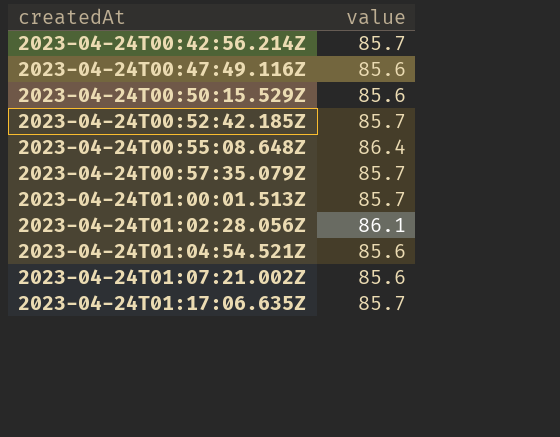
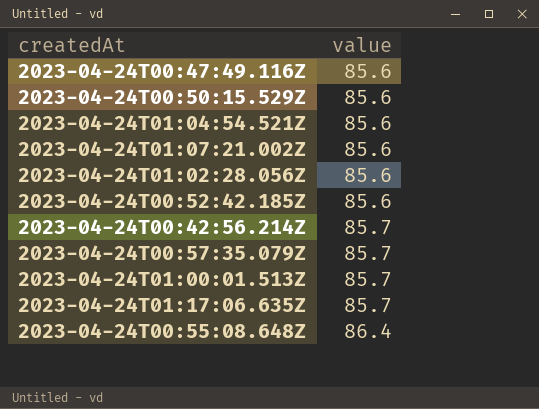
row order: createdAt ascending -> value ascending
2023-04-24T01:02:28.056Z | value: 86.1 -> 85.6
2023-04-24T00:52:42.185Z | value: 85.7 -> 85.6

